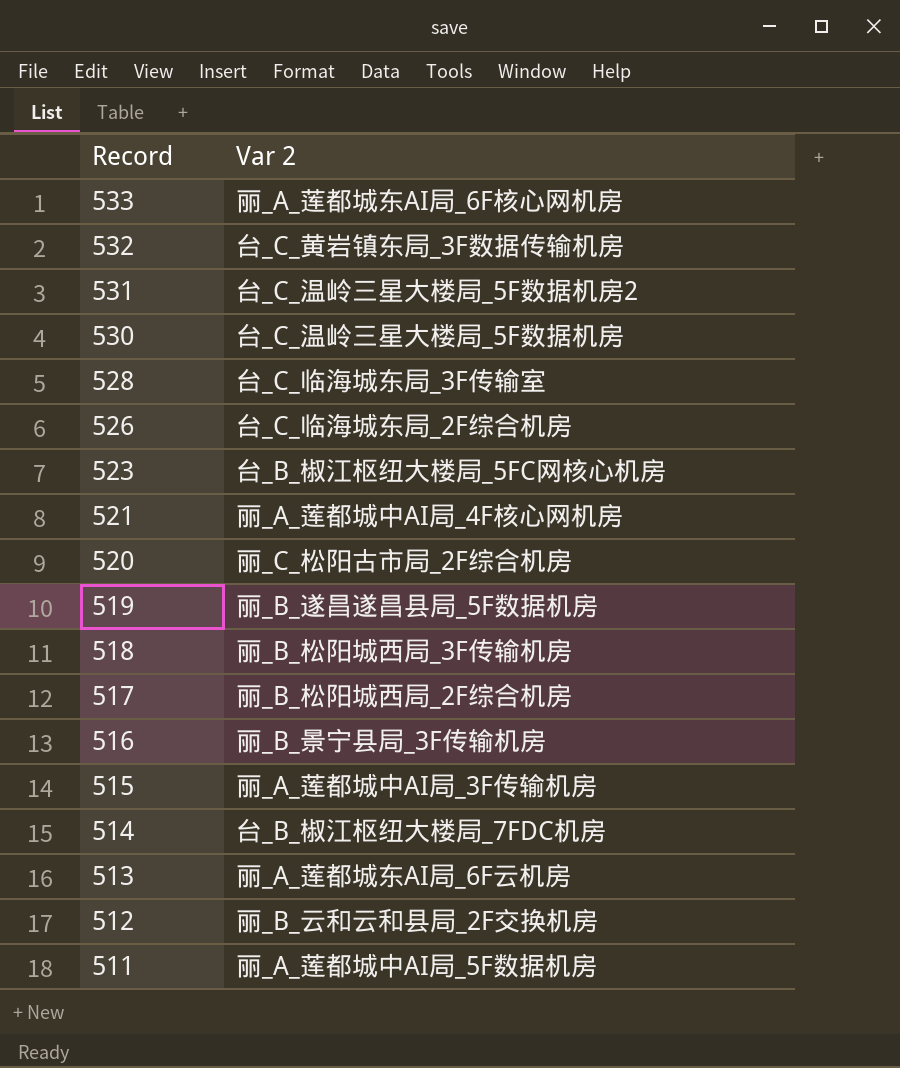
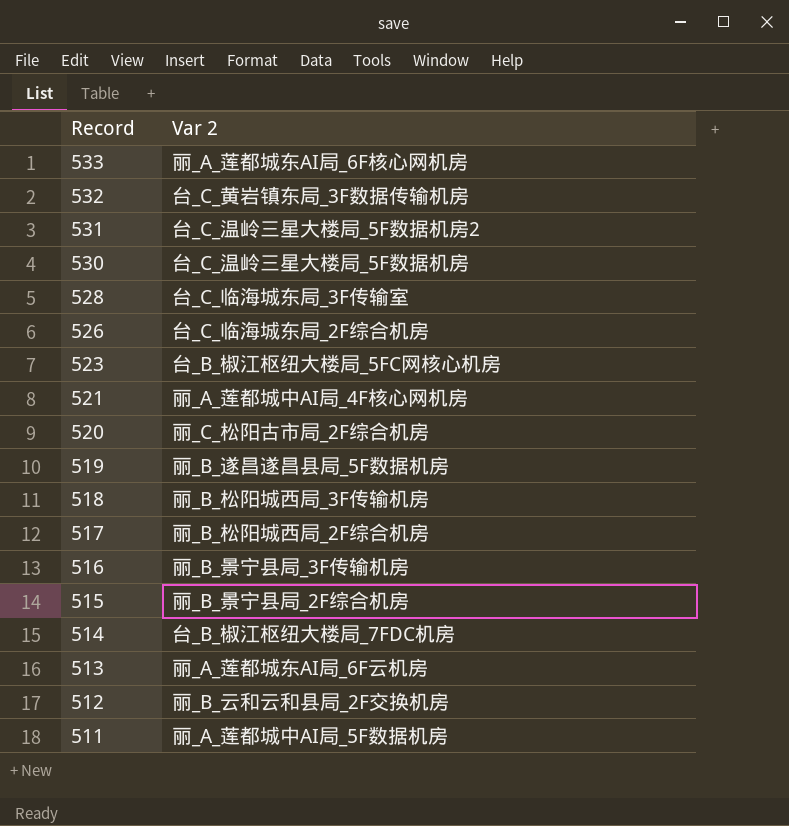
515 | Var 2: 丽_A_莲都城中AI局_3F传输机房 -> 丽_B_景宁县局_2F综合机房

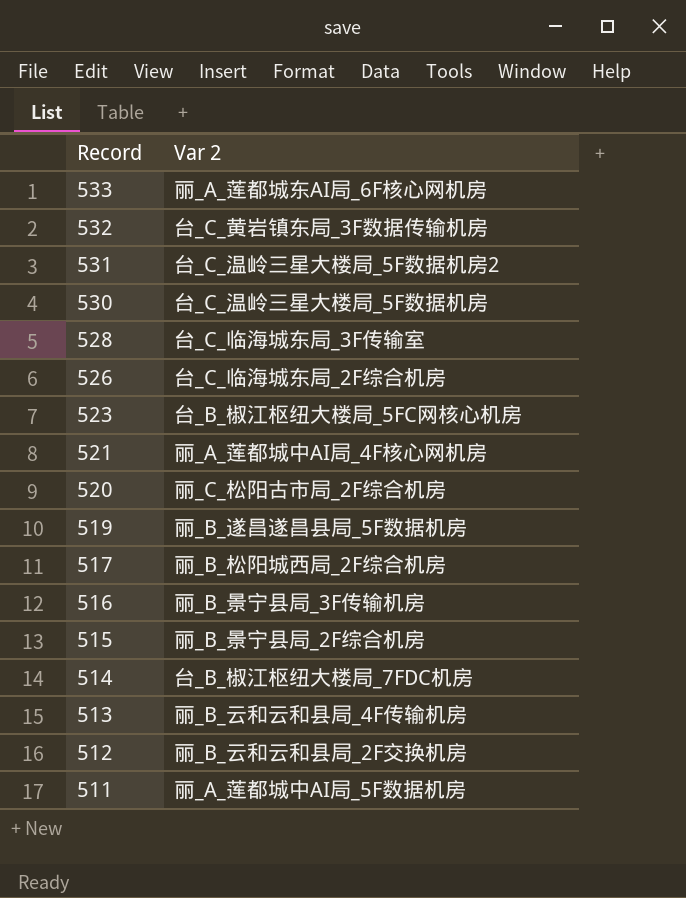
row 518: 丽_B_松阳城西局_3F传输机房 -> none
513 | Var 2: 丽_A_莲都城东AI局_6F云机房 -> 丽_B_云和云和县局_4F传输机房

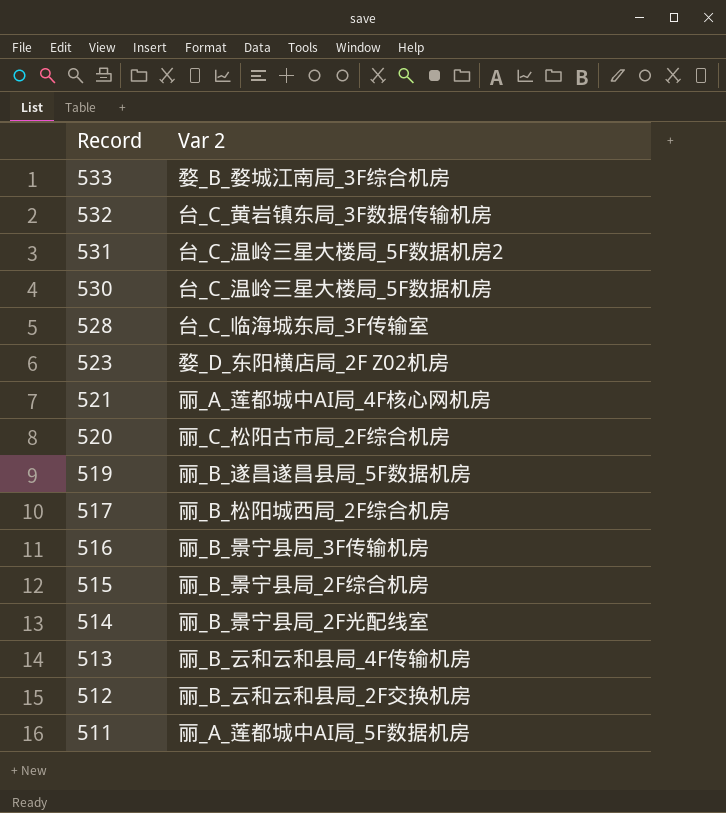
row 526: 台_C_临海城东局_2F综合机房 -> none
533 | Var 2: 丽_A_莲都城东AI局_6F核心网机房 -> 婺_B_婺城江南局_3F综合机房
523 | Var 2: 台_B_椒江枢纽大楼局_5FC网核心机房 -> 婺_D_东阳横店局_2F Z02机房
514 | Var 2: 台_B_椒江枢纽大楼局_7FDC机房 -> 丽_B_景宁县局_2F光配线室

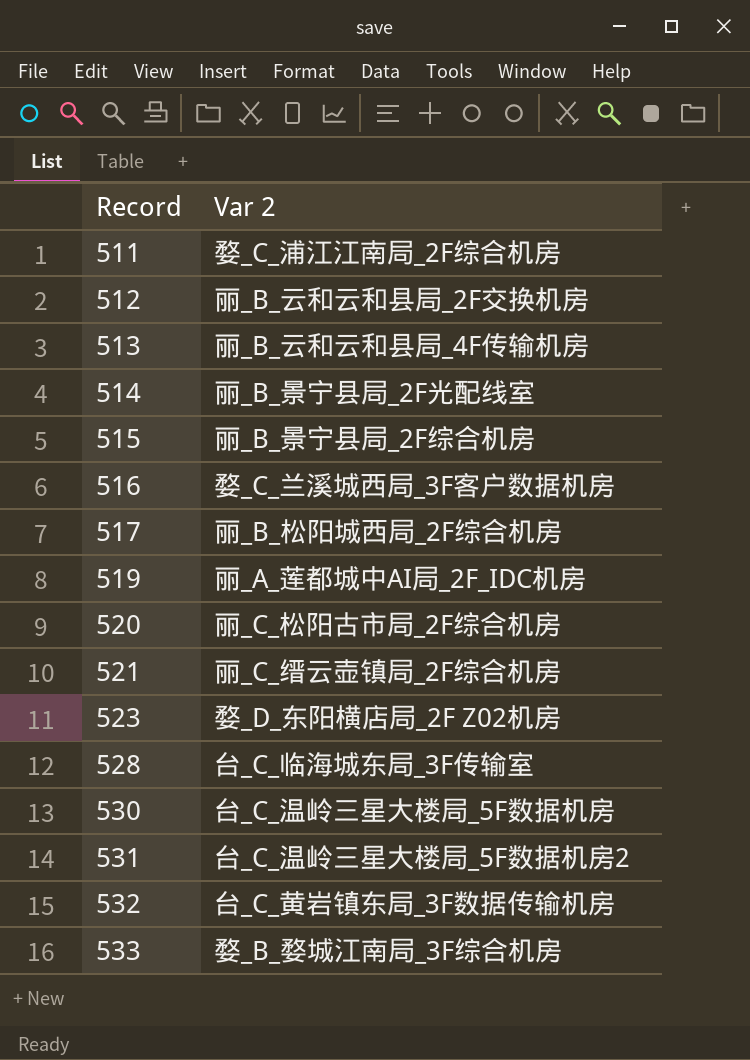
row order: Record descending -> Record ascending
511 | Var 2: 丽_A_莲都城中AI局_5F数据机房 -> 婺_C_浦江江南局_2F综合机房
516 | Var 2: 丽_B_景宁县局_3F传输机房 -> 婺_C_兰溪城西局_3F客户数据机房
519 | Var 2: 丽_B_遂昌遂昌县局_5F数据机房 -> 丽_A_莲都城中AI局_2F_IDC机房
521 | Var 2: 丽_A_莲都城中AI局_4F核心网机房 -> 丽_C_缙云壶镇局_2F综合机房

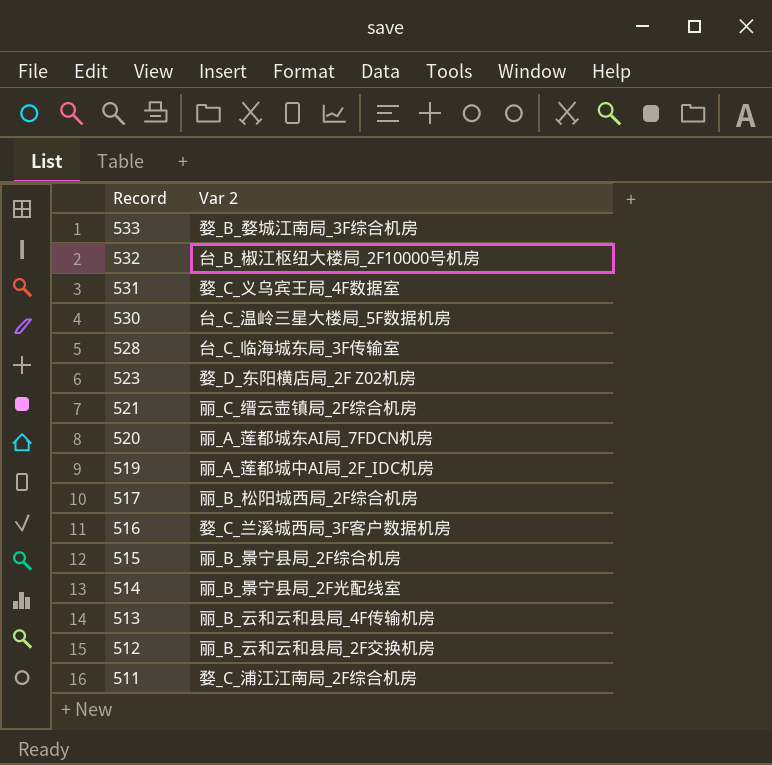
row order: Record ascending -> Record descending
532 | Var 2: 台_C_黄岩镇东局_3F数据传输机房 -> 台_B_椒江枢纽大楼局_2F10000号机房
531 | Var 2: 台_C_温岭三星大楼局_5F数据机房2 -> 婺_C_义乌宾王局_4F数据室
520 | Var 2: 丽_C_松阳古市局_2F综合机房 -> 丽_A_莲都城东AI局_7FDCN机房

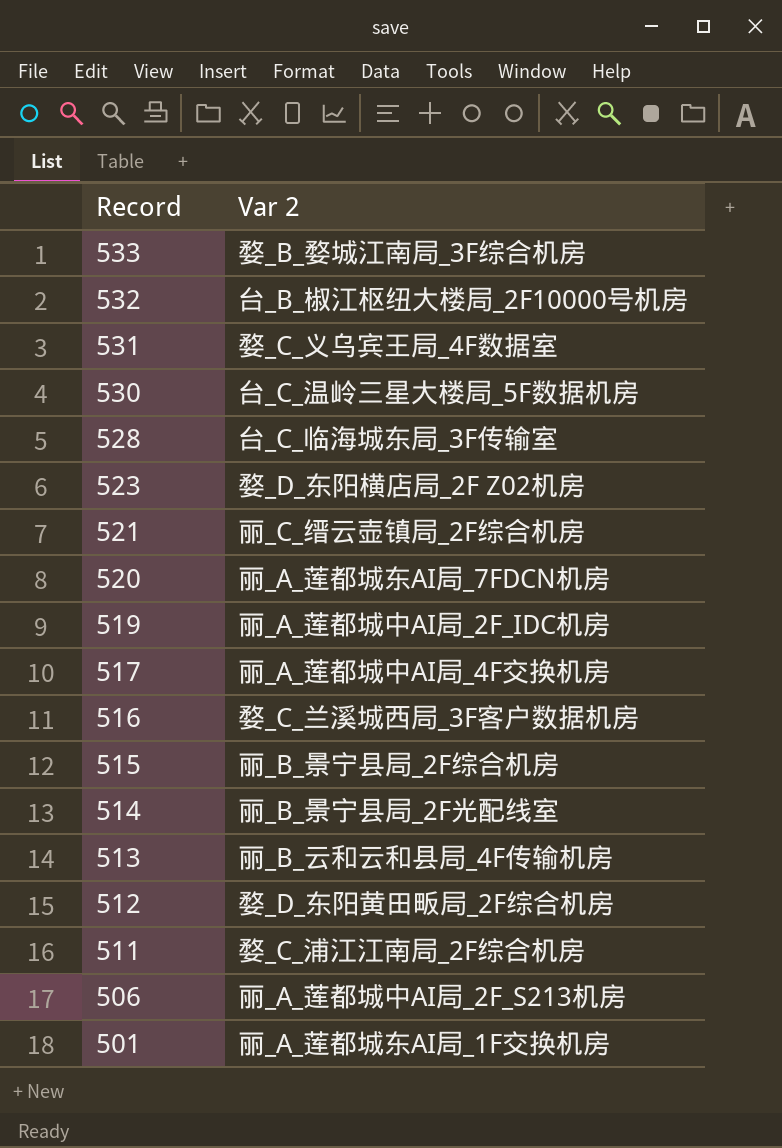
517 | Var 2: 丽_B_松阳城西局_2F综合机房 -> 丽_A_莲都城中AI局_4F交换机房
512 | Var 2: 丽_B_云和云和县局_2F交换机房 -> 婺_D_东阳黄田畈局_2F综合机房
row 506: none -> 丽_A_莲都城中AI局_2F_S213机房
row 501: none -> 丽_A_莲都城东AI局_1F交换机房

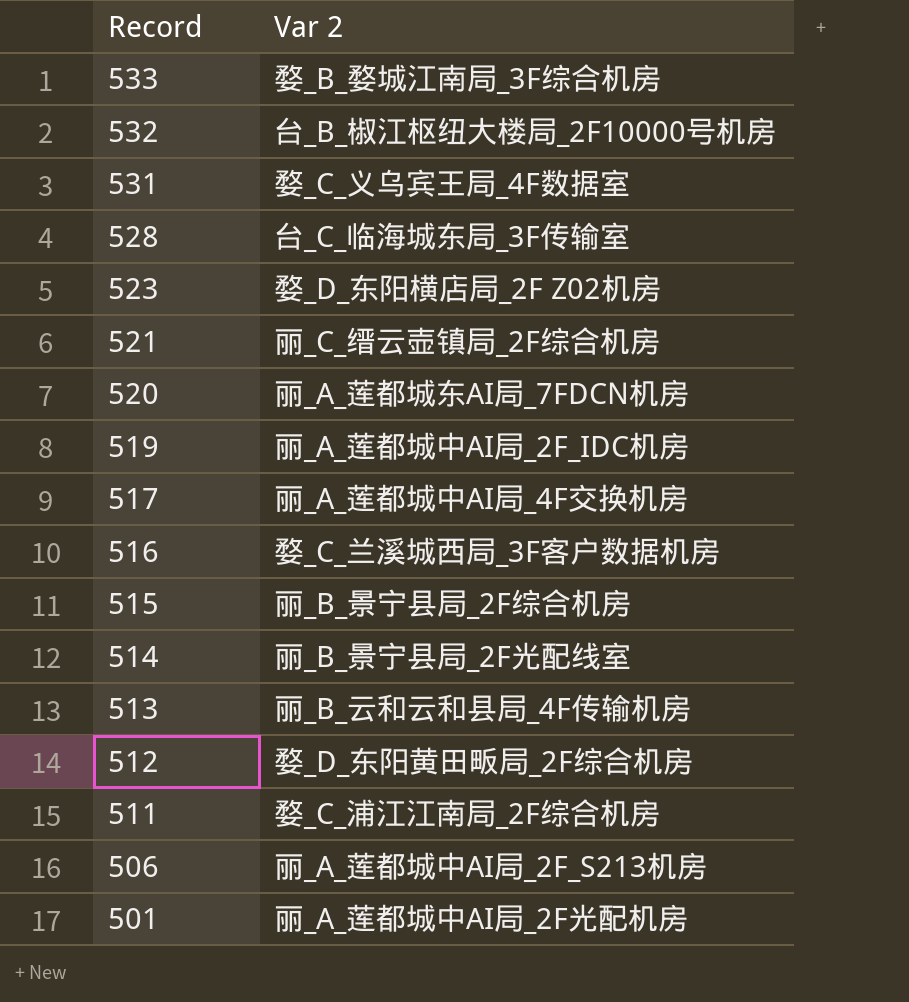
row 530: 台_C_温岭三星大楼局_5F数据机房 -> none
501 | Var 2: 丽_A_莲都城东AI局_1F交换机房 -> 丽_A_莲都城中AI局_2F光配机房

